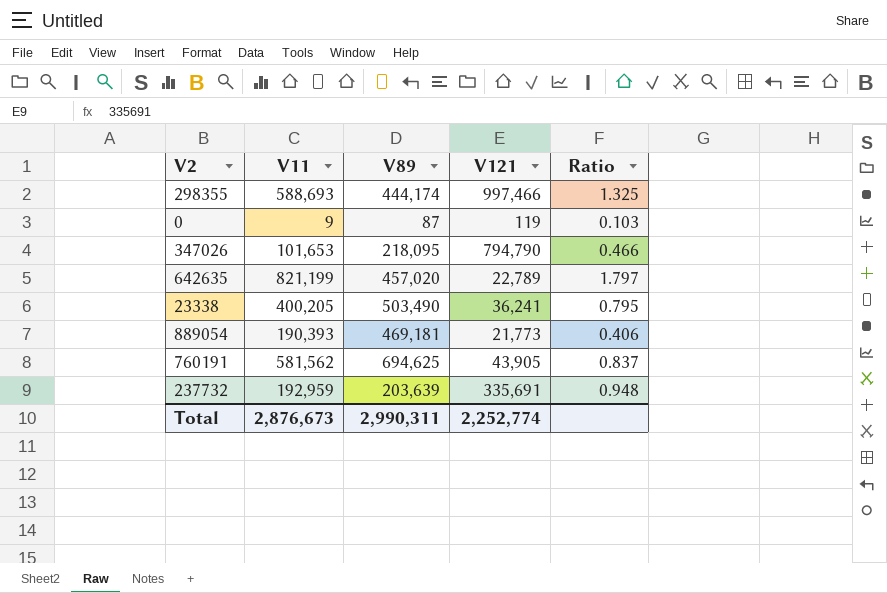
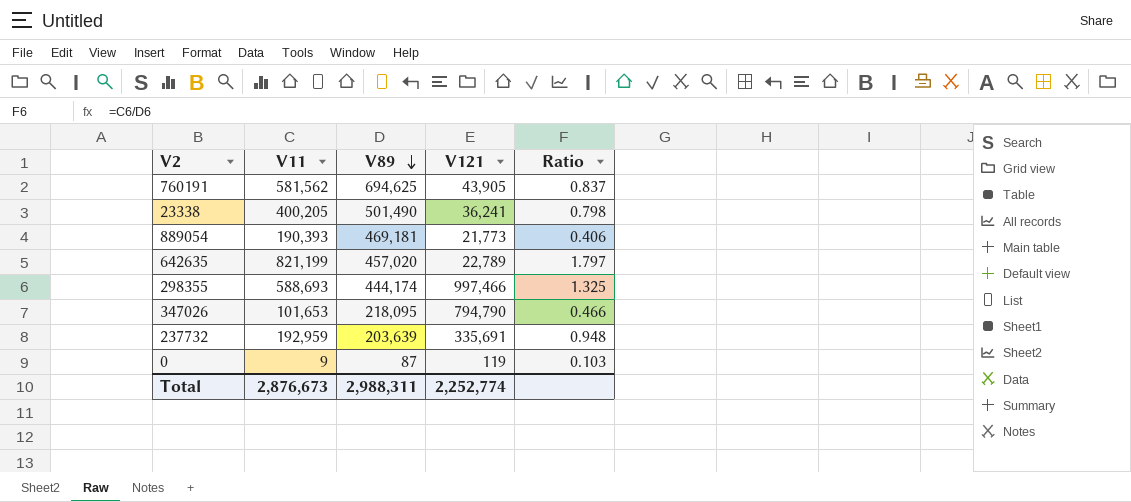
row order: none -> V89 descending
23338 | V89: 503,490 -> 501,490
23338 | Ratio: 0.795 -> 0.798
Total | V89: 2,990,311 -> 2,988,311

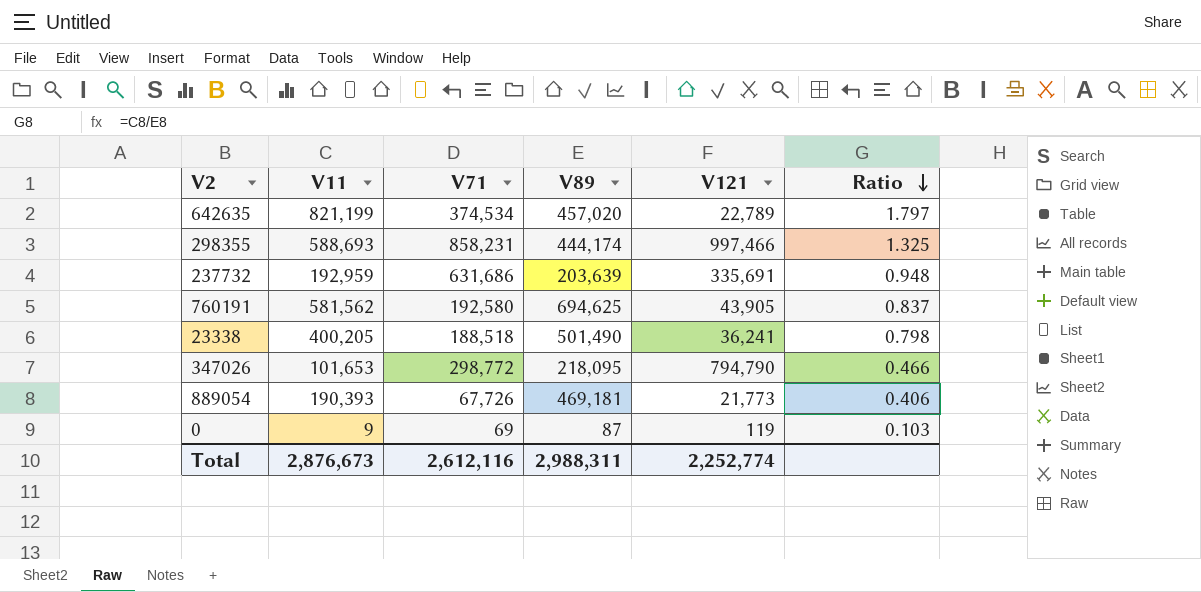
row order: V89 descending -> Ratio descending
column V71 | position: none -> 3

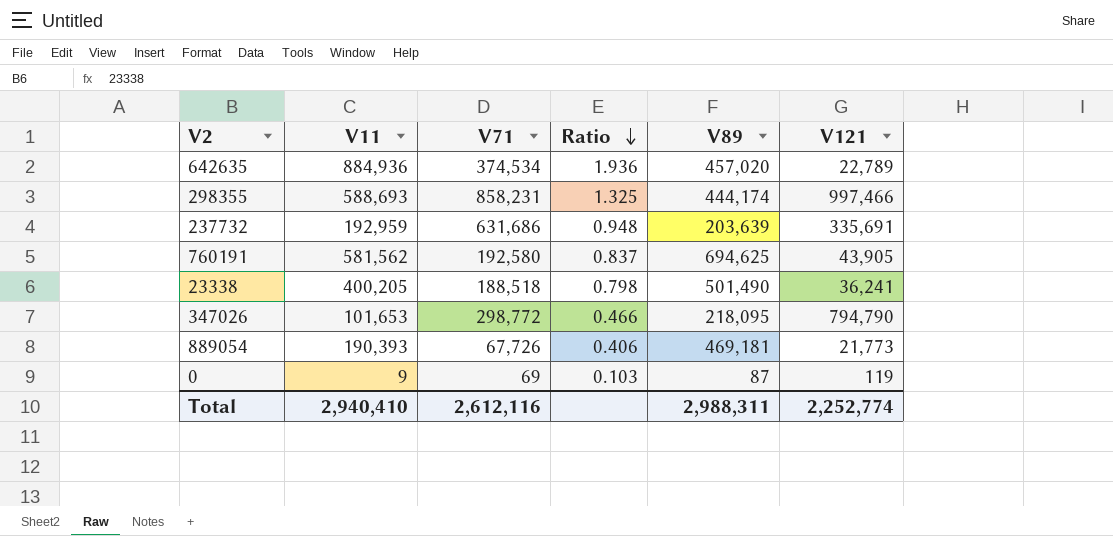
column Ratio | position: 6 -> 4
642635 | V11: 821,199 -> 884,936
642635 | Ratio: 1.797 -> 1.936
Total | V11: 2,876,673 -> 2,940,410

